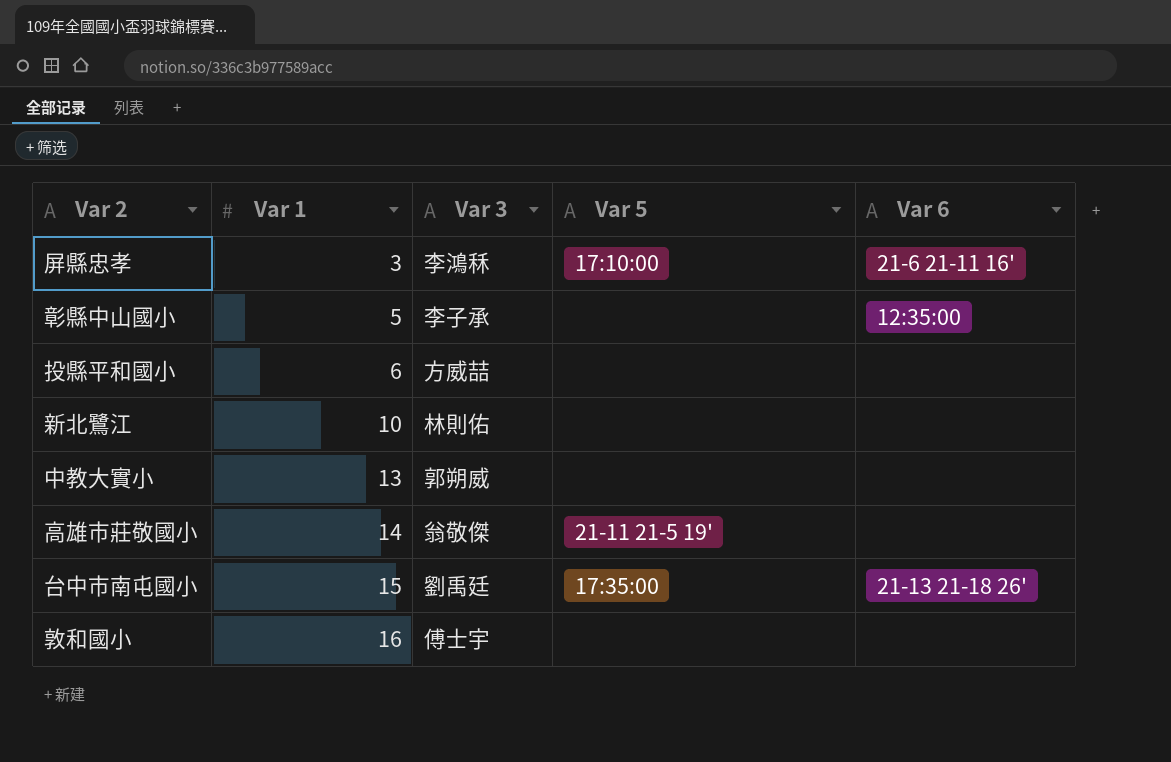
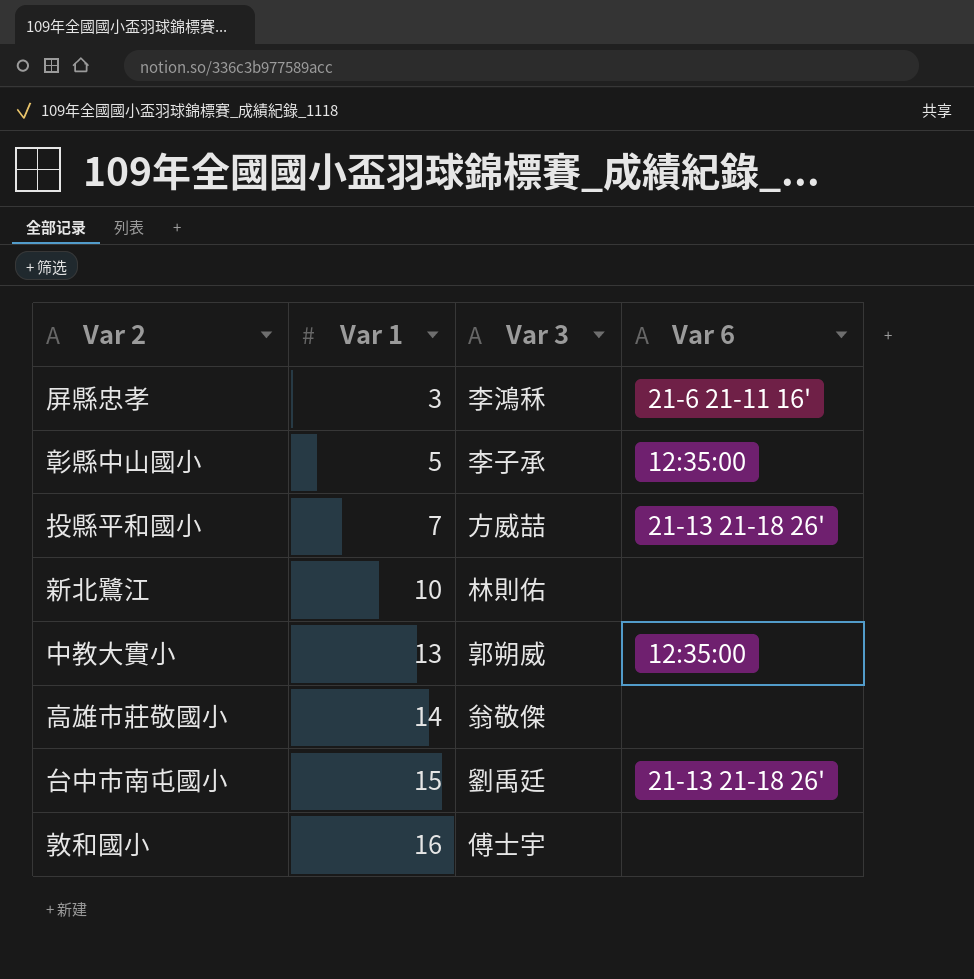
column Var 5 | position: 4 -> none
投縣平和國小 | Var 1: 6 -> 7
投縣平和國小 | Var 6: none -> 21-13 21-18 26'
中教大實小 | Var 6: none -> 12:35:00

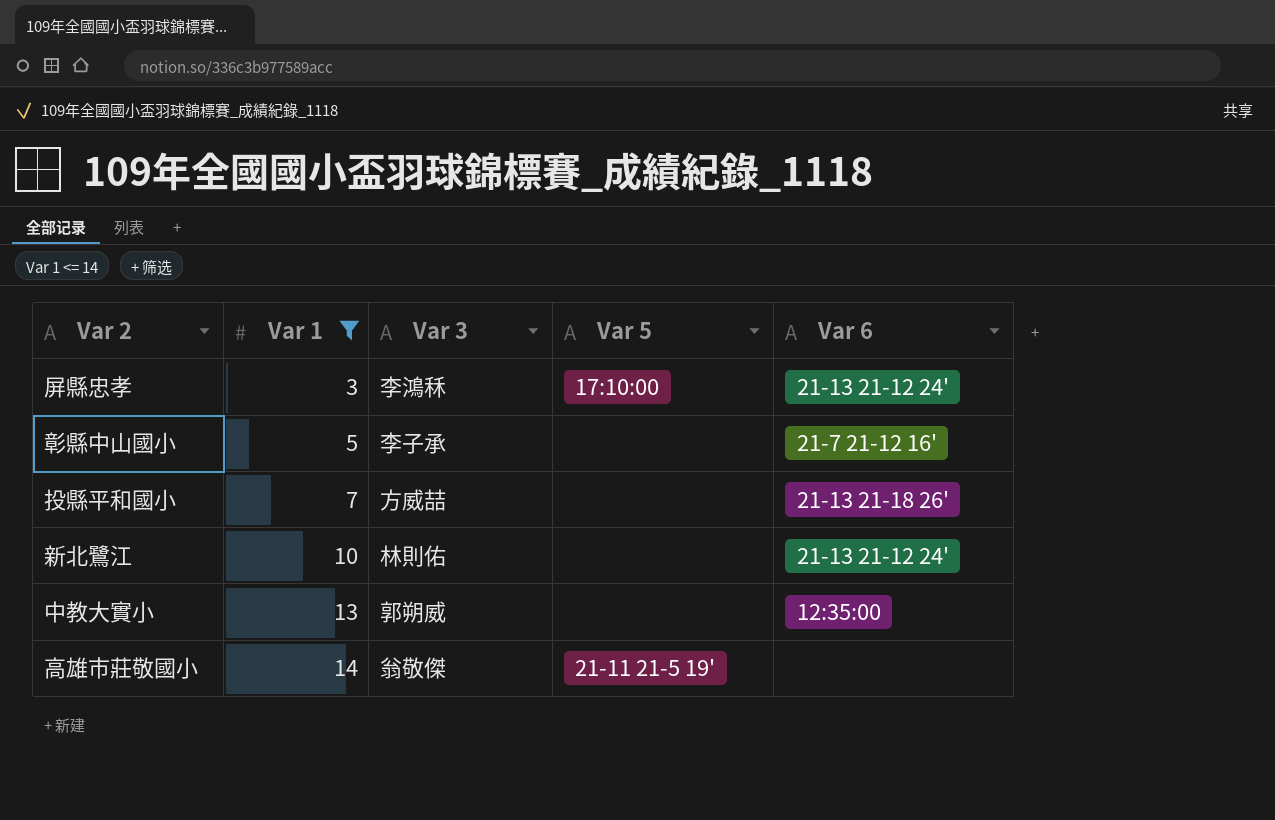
filter: none -> Var 1 <= 14
column Var 5 | position: none -> 4
屏縣忠孝 | Var 6: 21-6 21-11 16' -> 21-13 21-12 24'
彰縣中山國小 | Var 6: 12:35:00 -> 21-7 21-12 16'
新北鷺江 | Var 6: none -> 21-13 21-12 24'

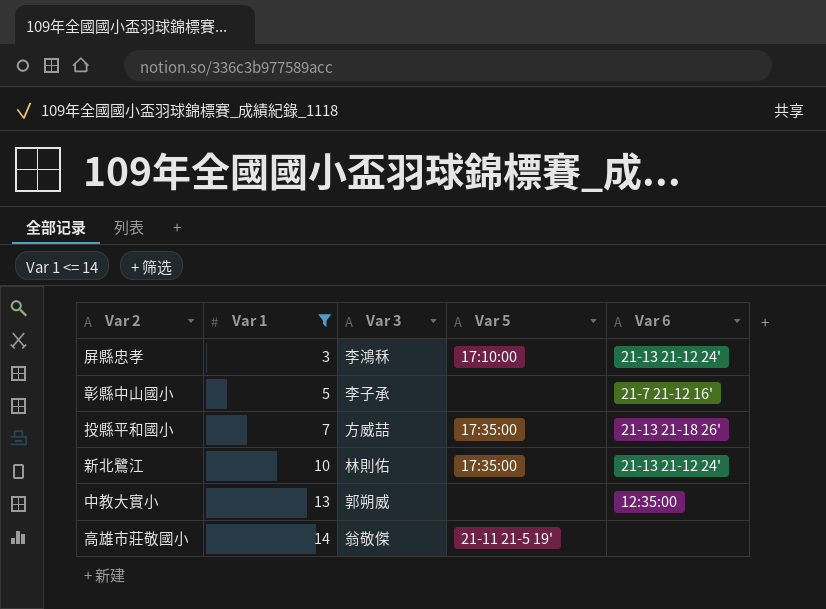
投縣平和國小 | Var 5: none -> 17:35:00
新北鷺江 | Var 5: none -> 17:35:00

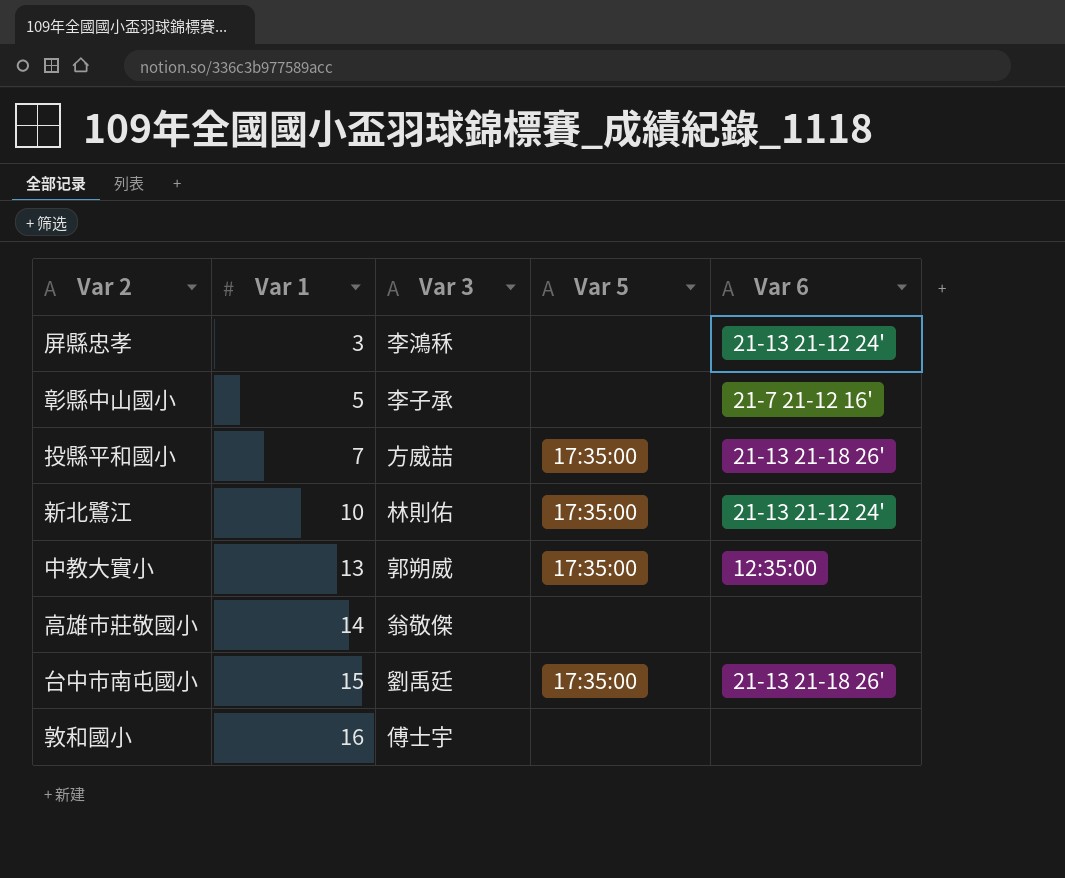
filter: Var 1 <= 14 -> none
屏縣忠孝 | Var 5: 17:10:00 -> none
中教大實小 | Var 5: none -> 17:35:00
高雄市莊敬國小 | Var 5: 21-11 21-5 19' -> none

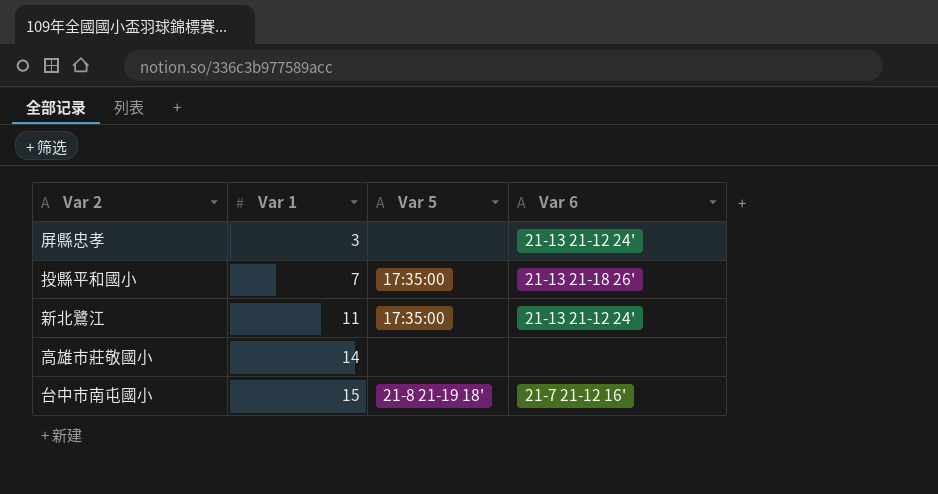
column Var 3 | position: 3 -> none
row 彰縣中山國小: 5 | 李子承 | none | 21-7 21-12 16' -> none
row 中教大實小: 13 | 郭朔威 | 17:35:00 | 12:35:00 -> none
row 敦和國小: 16 | 傅士宇 | none | none -> none
新北鷺江 | Var 1: 10 -> 11
台中市南屯國小 | Var 5: 17:35:00 -> 21-8 21-19 18'
台中市南屯國小 | Var 6: 21-13 21-18 26' -> 21-7 21-12 16'

